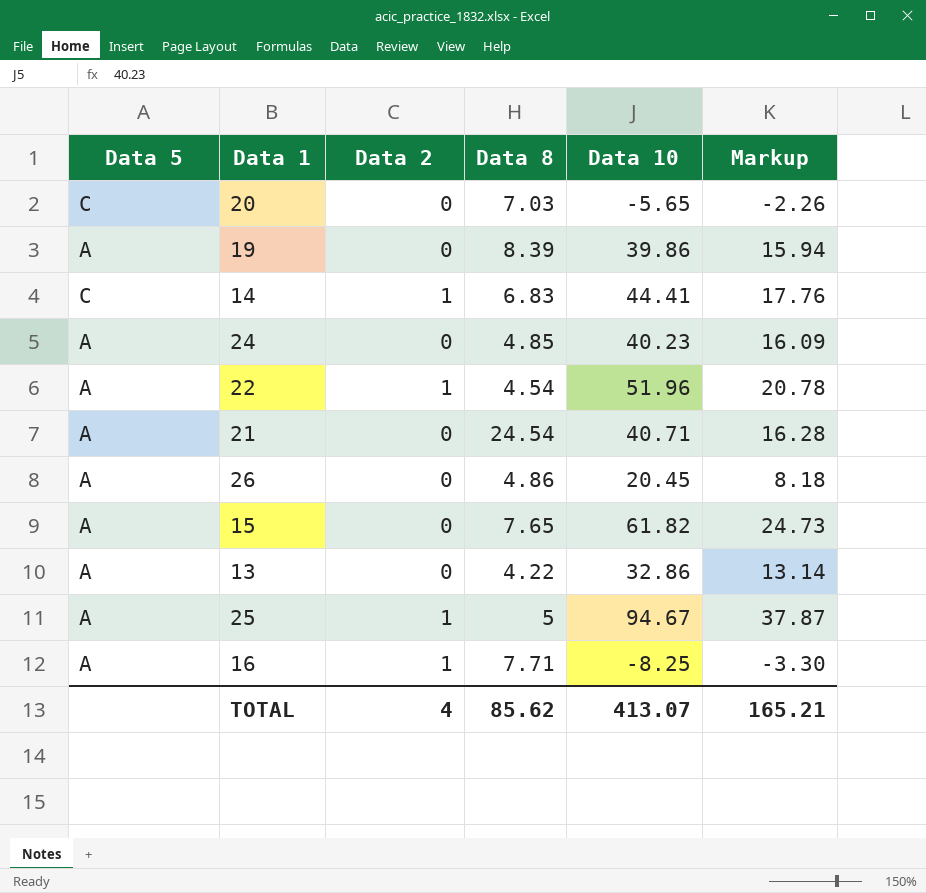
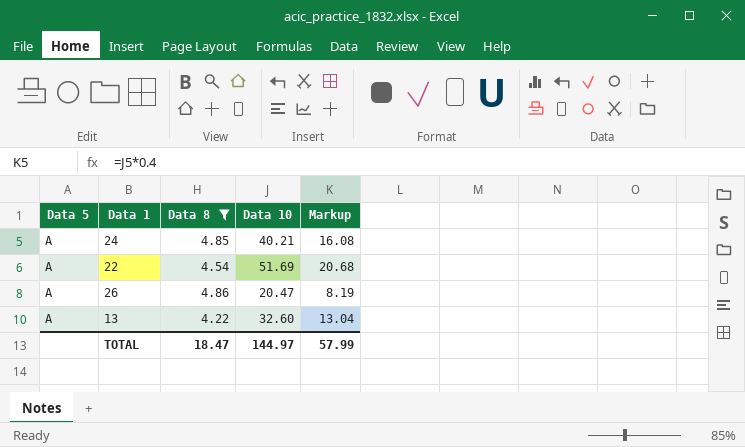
filter: none -> Data 8 <= 4.86
column Data 2 | position: 3 -> none
24 | Data 10: 40.23 -> 40.21
24 | Markup: 16.09 -> 16.08
22 | Data 10: 51.96 -> 51.69
22 | Markup: 20.78 -> 20.68
26 | Data 10: 20.45 -> 20.47
26 | Markup: 8.18 -> 8.19
13 | Data 10: 32.86 -> 32.60
13 | Markup: 13.14 -> 13.04
TOTAL | Data 8: 85.62 -> 18.47
TOTAL | Data 10: 413.07 -> 144.97
TOTAL | Markup: 165.21 -> 57.99

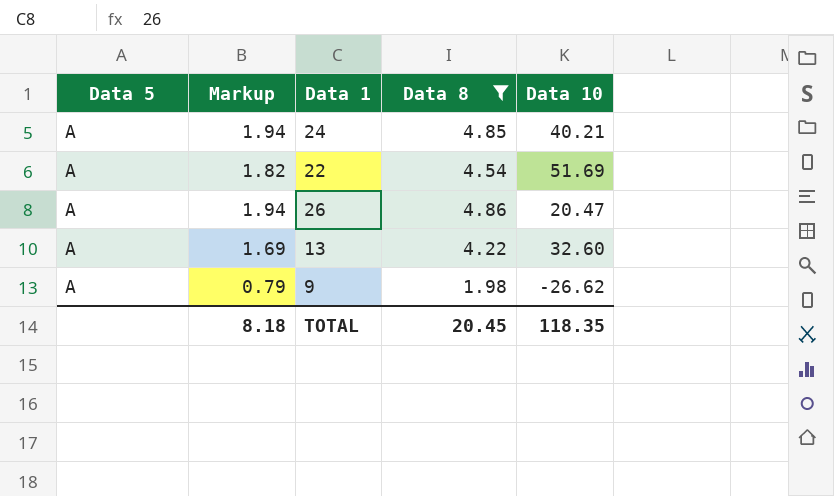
column Markup | formula: [Data 10] * 0.4 -> [Data 8] * 0.4
column Markup | position: 5 -> 2
row 9: none -> A | 0.79 | 1.98 | -26.62
TOTAL | Markup: 57.99 -> 8.18
TOTAL | Data 8: 18.47 -> 20.45
TOTAL | Data 10: 144.97 -> 118.35

